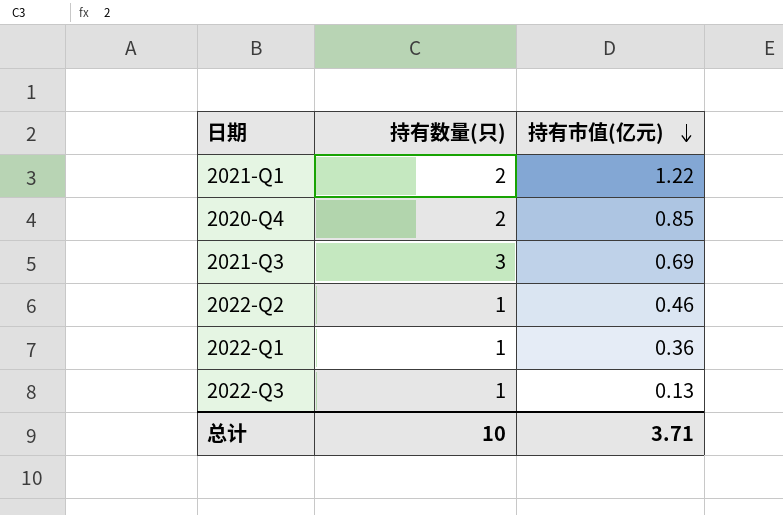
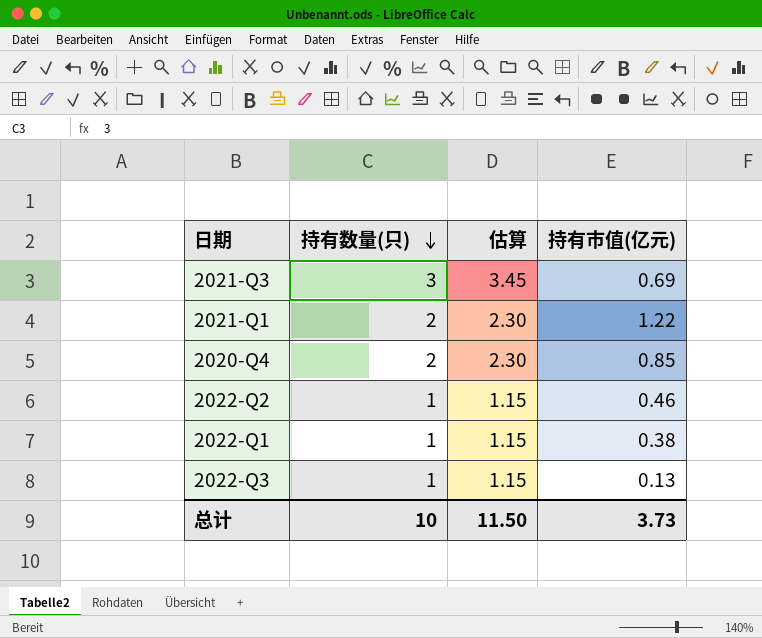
row order: 持有市值(亿元) descending -> 持有数量(只) descending
column 估算 | formula: none -> [持有数量(只)] * 1.15
2022-Q1 | 持有市值(亿元): 0.36 -> 0.38
总计 | 持有市值(亿元): 3.71 -> 3.73

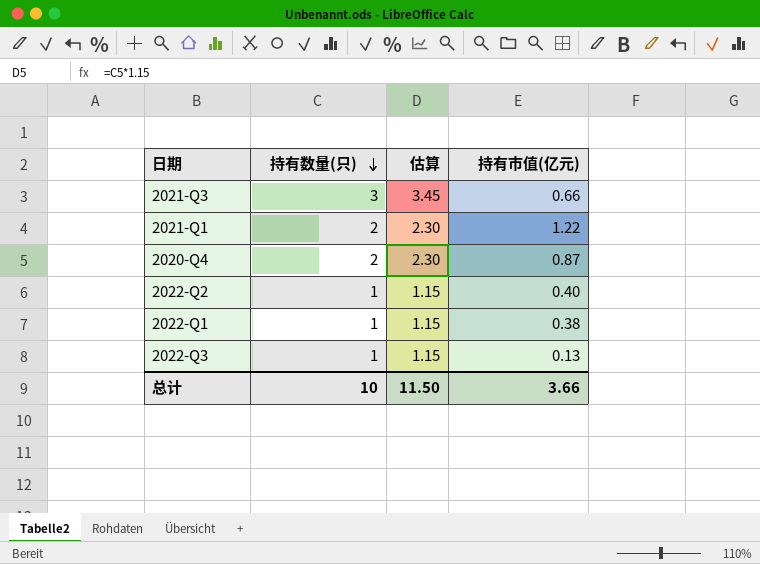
2021-Q3 | 持有市值(亿元): 0.69 -> 0.66
2020-Q4 | 持有市值(亿元): 0.85 -> 0.87
2022-Q2 | 持有市值(亿元): 0.46 -> 0.40
总计 | 持有市值(亿元): 3.73 -> 3.66

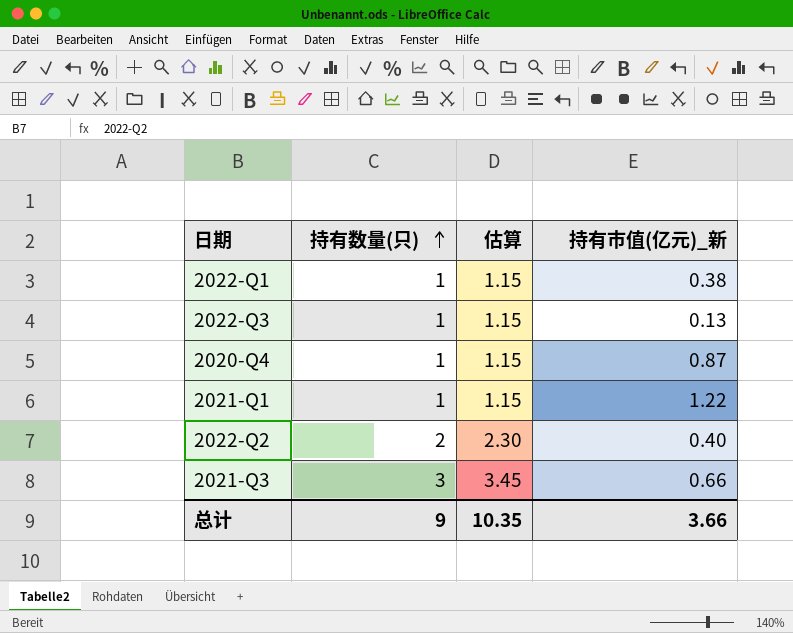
row order: 持有数量(只) descending -> 持有数量(只) ascending
column name: 持有市值(亿元) -> 持有市值(亿元)_新
2020-Q4 | 持有数量(只): 2 -> 1
2020-Q4 | 估算: 2.30 -> 1.15
2021-Q1 | 持有数量(只): 2 -> 1
2021-Q1 | 估算: 2.30 -> 1.15
2022-Q2 | 持有数量(只): 1 -> 2
2022-Q2 | 估算: 1.15 -> 2.30
总计 | 持有数量(只): 10 -> 9
总计 | 估算: 11.50 -> 10.35

